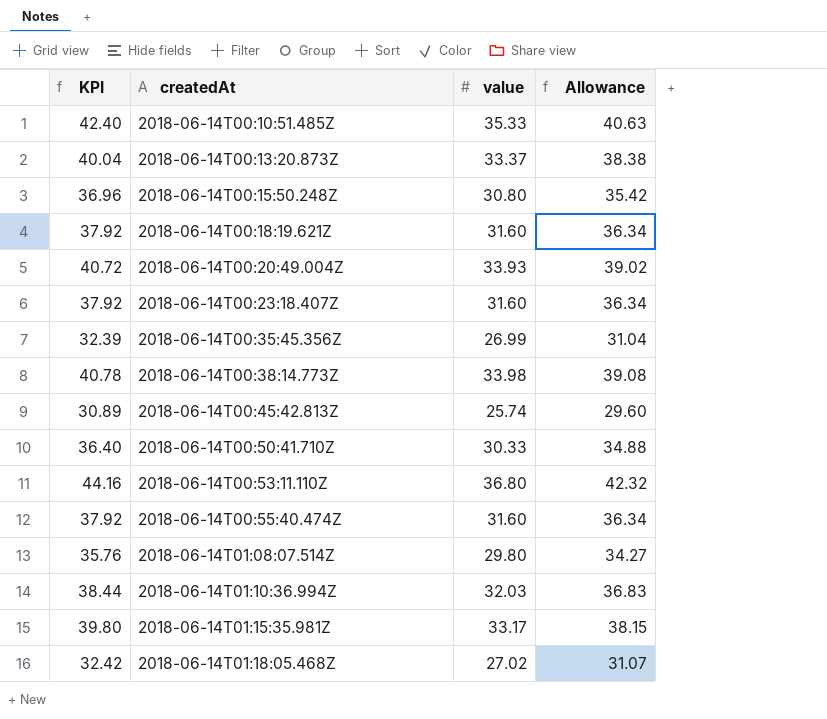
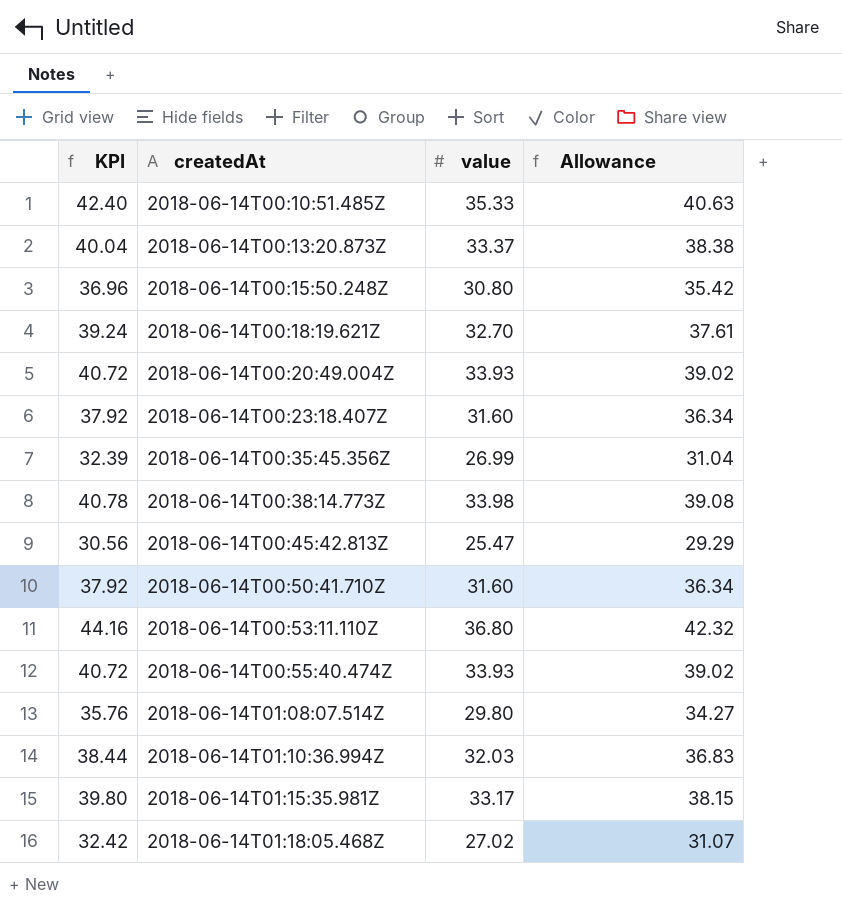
2018-06-14T00:18:19.621Z | KPI: 37.92 -> 39.24
2018-06-14T00:18:19.621Z | value: 31.60 -> 32.70
2018-06-14T00:18:19.621Z | Allowance: 36.34 -> 37.61
2018-06-14T00:45:42.813Z | KPI: 30.89 -> 30.56
2018-06-14T00:45:42.813Z | value: 25.74 -> 25.47
2018-06-14T00:45:42.813Z | Allowance: 29.60 -> 29.29
2018-06-14T00:50:41.710Z | KPI: 36.40 -> 37.92
2018-06-14T00:50:41.710Z | value: 30.33 -> 31.60
2018-06-14T00:50:41.710Z | Allowance: 34.88 -> 36.34
2018-06-14T00:55:40.474Z | KPI: 37.92 -> 40.72
2018-06-14T00:55:40.474Z | value: 31.60 -> 33.93
2018-06-14T00:55:40.474Z | Allowance: 36.34 -> 39.02

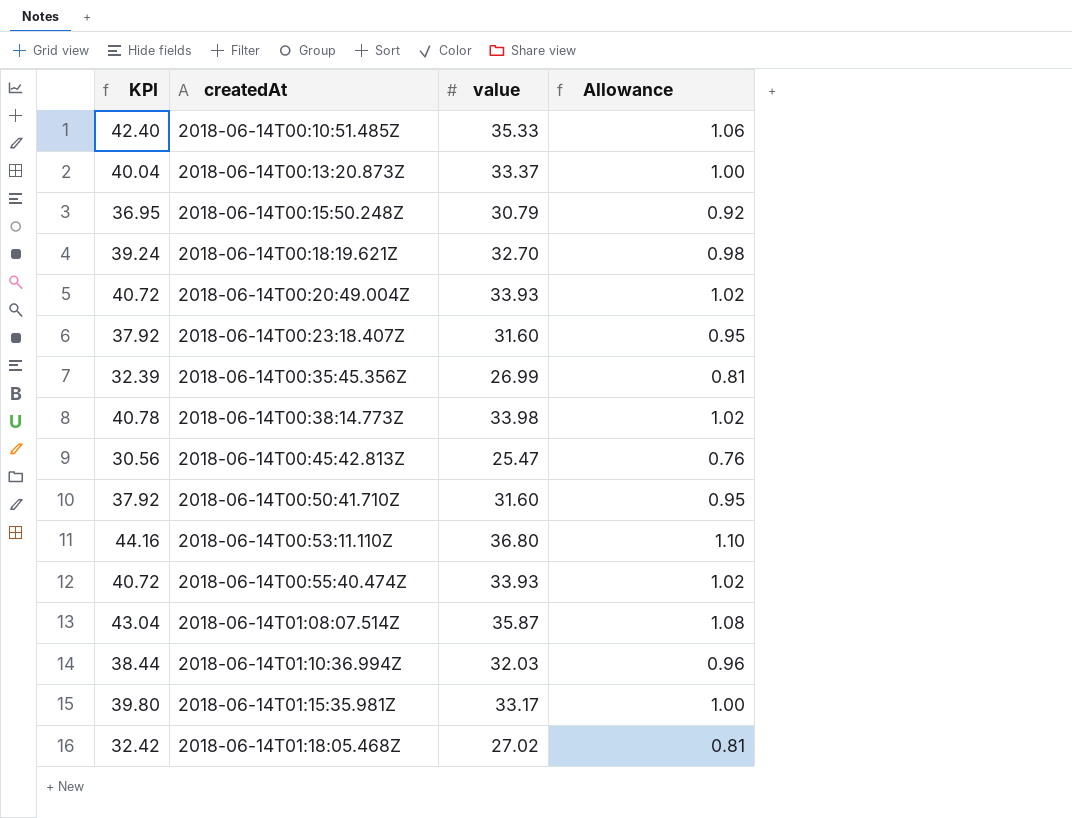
column Allowance | formula: [value] * 1.15 -> [value] * 0.03
2018-06-14T00:15:50.248Z | KPI: 36.96 -> 36.95
2018-06-14T00:15:50.248Z | value: 30.80 -> 30.79
2018-06-14T01:08:07.514Z | KPI: 35.76 -> 43.04
2018-06-14T01:08:07.514Z | value: 29.80 -> 35.87

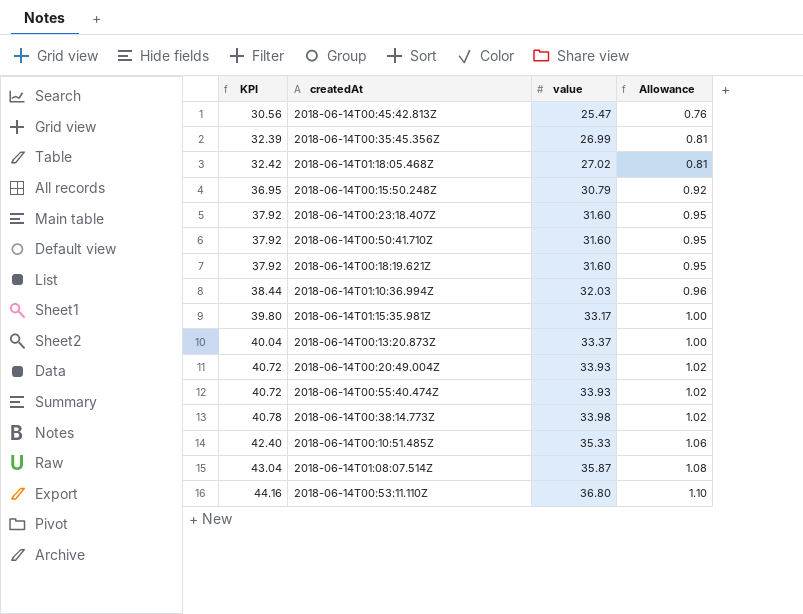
row order: createdAt ascending -> KPI ascending
2018-06-14T00:18:19.621Z | KPI: 39.24 -> 37.92
2018-06-14T00:18:19.621Z | value: 32.70 -> 31.60
2018-06-14T00:18:19.621Z | Allowance: 0.98 -> 0.95

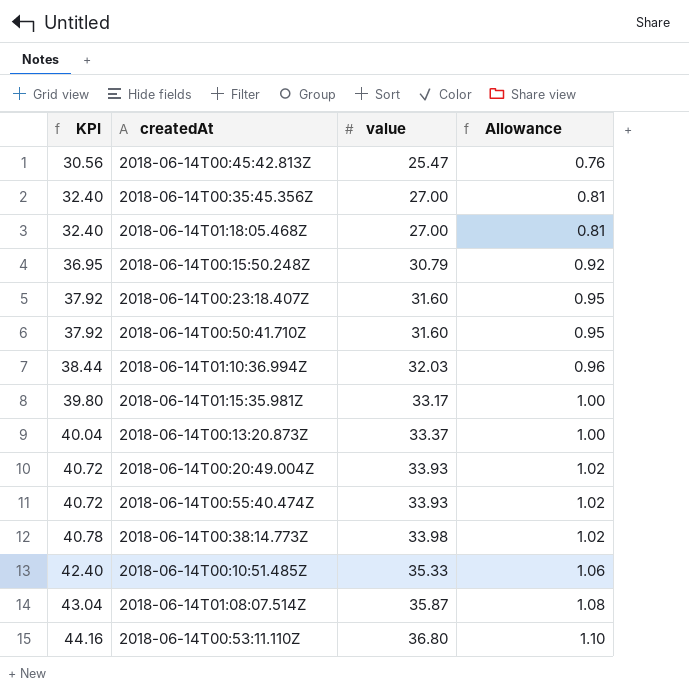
row 2018-06-14T00:18:19.621Z: 37.92 | 31.60 | 0.95 -> none
2018-06-14T00:35:45.356Z | KPI: 32.39 -> 32.40
2018-06-14T00:35:45.356Z | value: 26.99 -> 27.00
2018-06-14T01:18:05.468Z | KPI: 32.42 -> 32.40
2018-06-14T01:18:05.468Z | value: 27.02 -> 27.00

